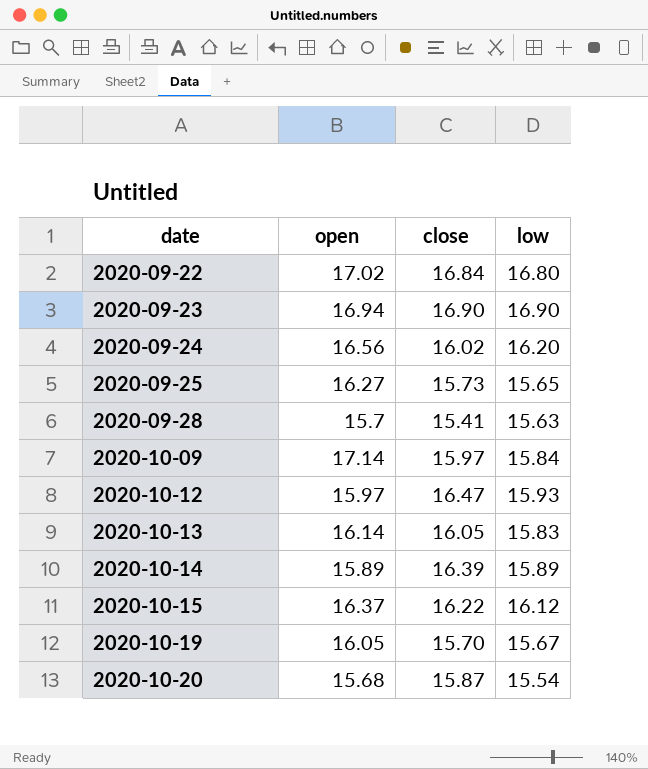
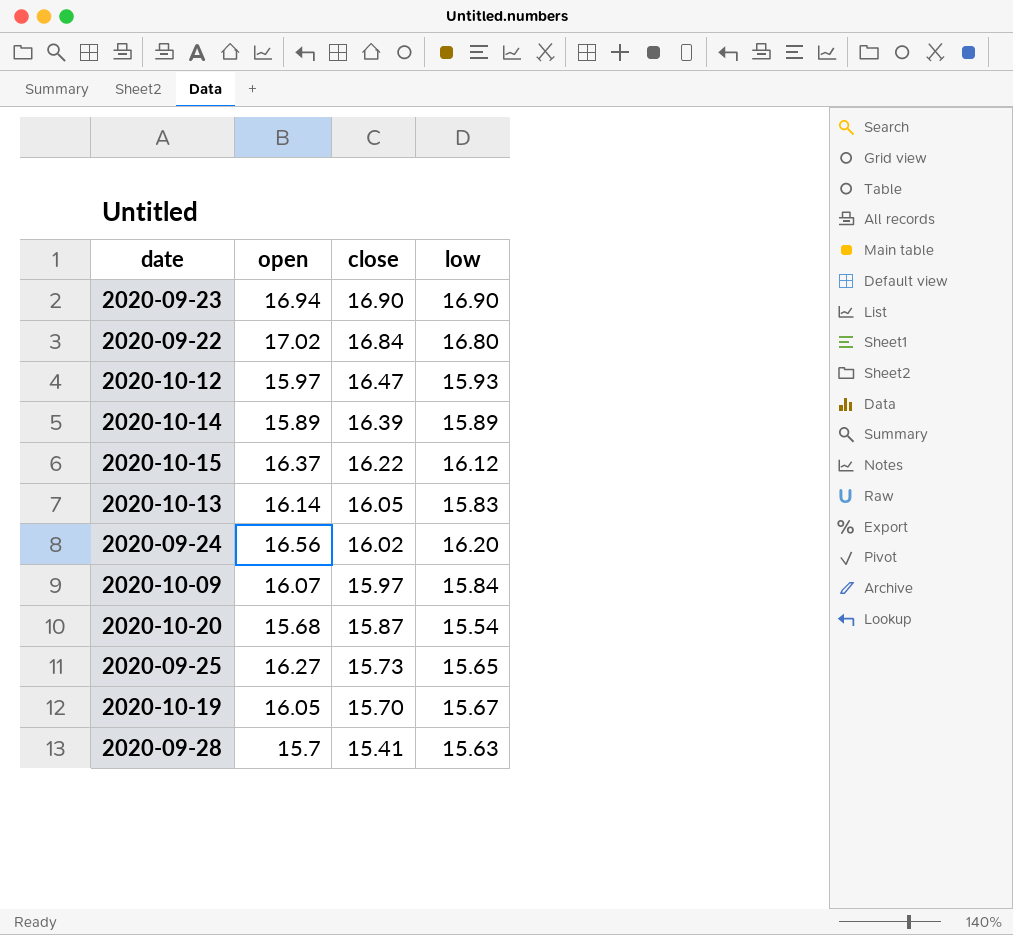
row order: date ascending -> close descending
2020-10-09 | open: 17.14 -> 16.07

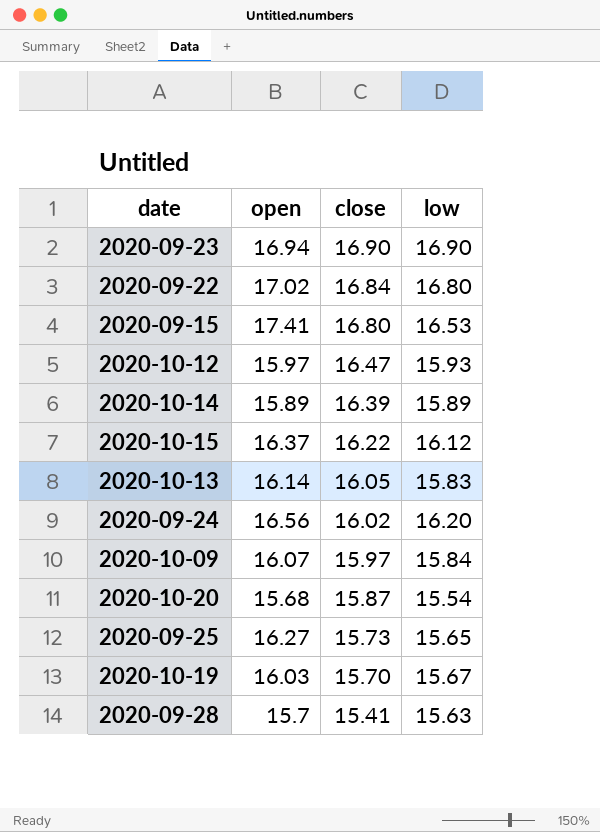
row 2020-09-15: none -> 17.41 | 16.80 | 16.53
2020-10-19 | open: 16.05 -> 16.03

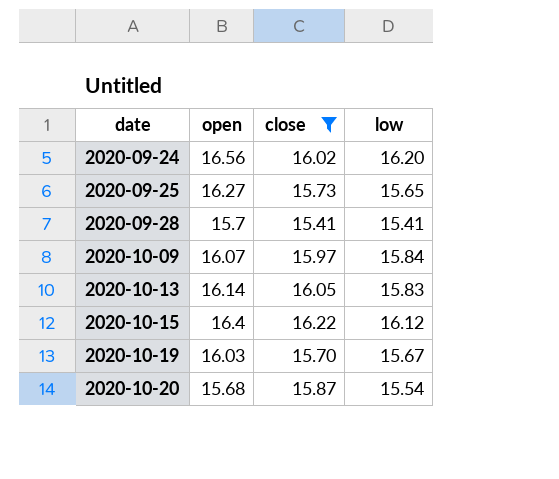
filter: none -> close <= 16.22
row order: close descending -> date ascending
2020-09-28 | low: 15.63 -> 15.41
2020-10-15 | open: 16.37 -> 16.4

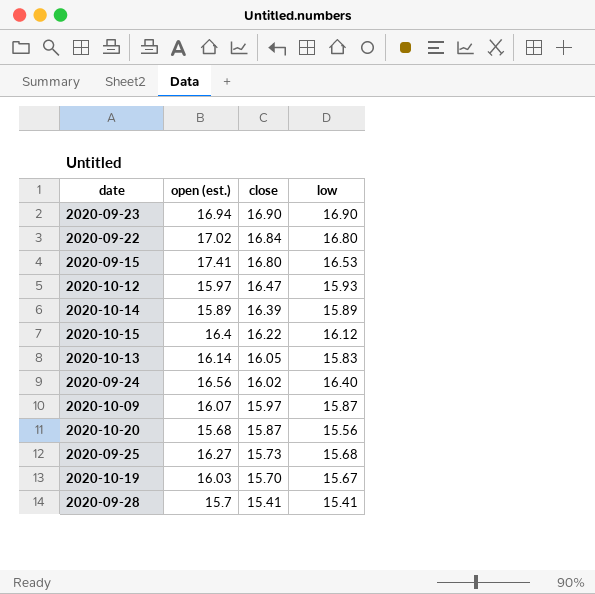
filter: close <= 16.22 -> none
row order: date ascending -> close descending
column name: open -> open (est.)
2020-09-24 | low: 16.20 -> 16.40
2020-10-09 | low: 15.84 -> 15.87
2020-10-20 | low: 15.54 -> 15.56
2020-09-25 | low: 15.65 -> 15.68

